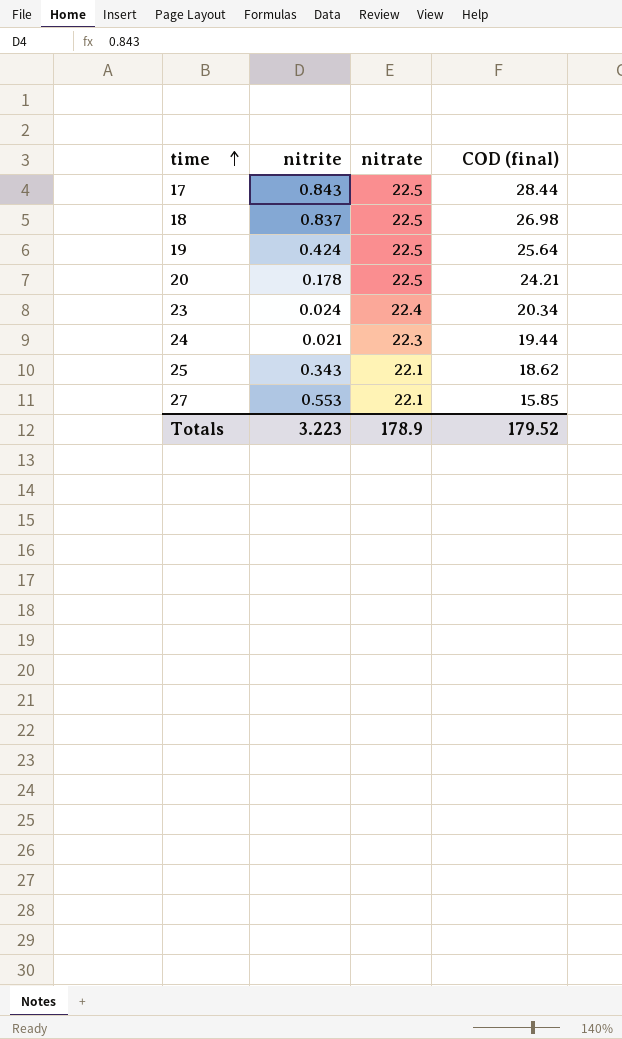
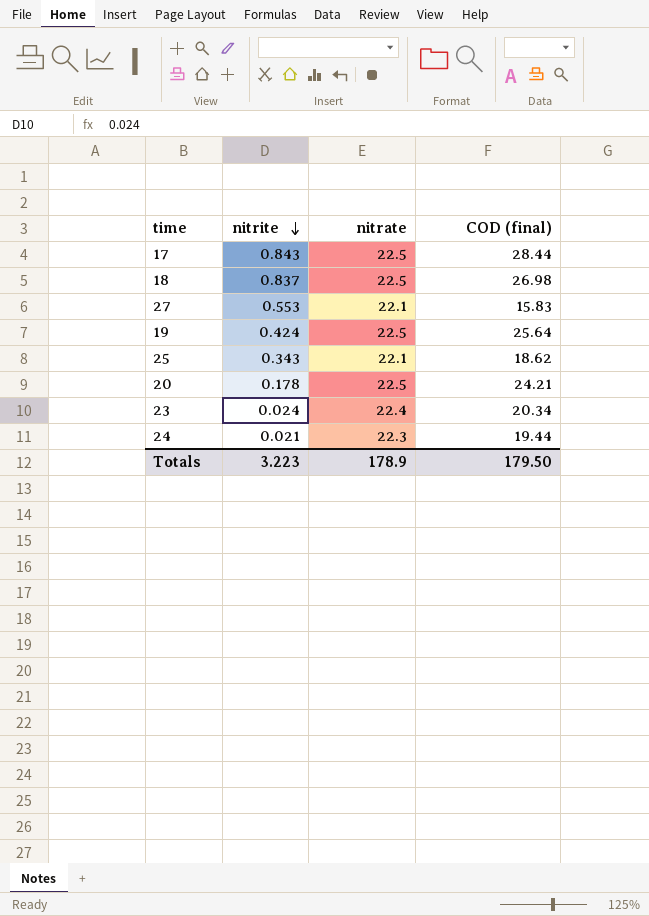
row order: time ascending -> nitrite descending
27 | COD (final): 15.85 -> 15.83
Totals | COD (final): 179.52 -> 179.50

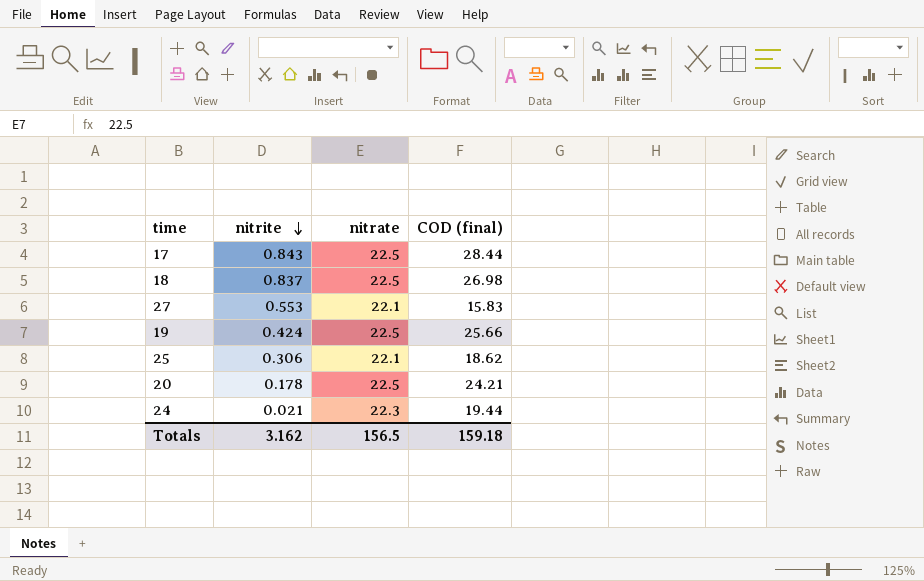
row 23: 0.024 | 22.4 | 20.34 -> none
19 | COD (final): 25.64 -> 25.66
25 | nitrite: 0.343 -> 0.306
Totals | nitrite: 3.223 -> 3.162
Totals | nitrate: 178.9 -> 156.5
Totals | COD (final): 179.50 -> 159.18

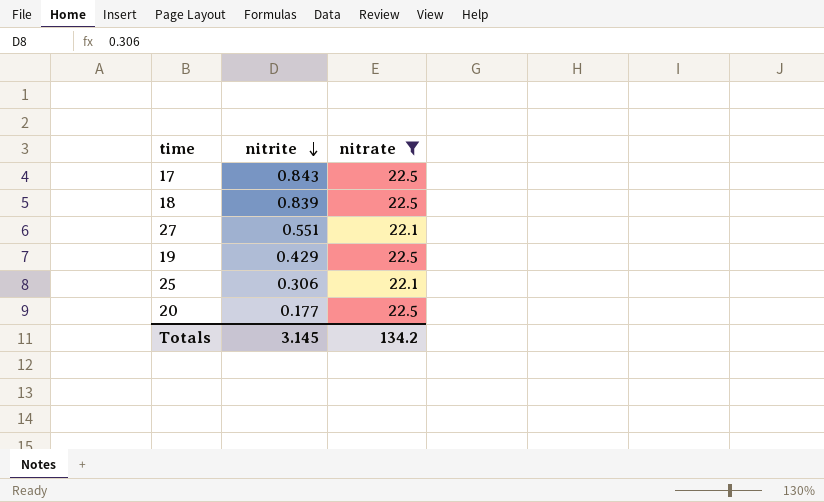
filter: none -> nitrate != 22.3
column COD (final) | position: 4 -> none
18 | nitrite: 0.837 -> 0.839
27 | nitrite: 0.553 -> 0.551
19 | nitrite: 0.424 -> 0.429
20 | nitrite: 0.178 -> 0.177
Totals | nitrite: 3.162 -> 3.145
Totals | nitrate: 156.5 -> 134.2

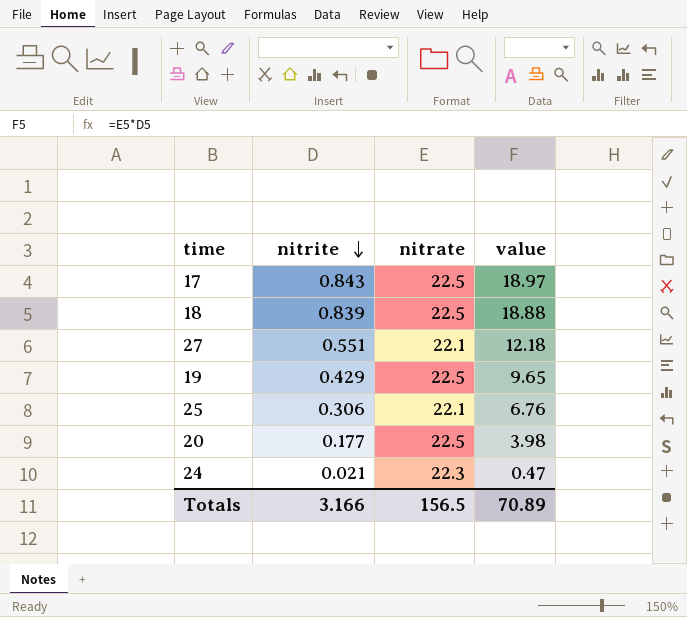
filter: nitrate != 22.3 -> none
column value | formula: none -> [nitrite] * [nitrate]
Totals | nitrite: 3.145 -> 3.166
Totals | nitrate: 134.2 -> 156.5

